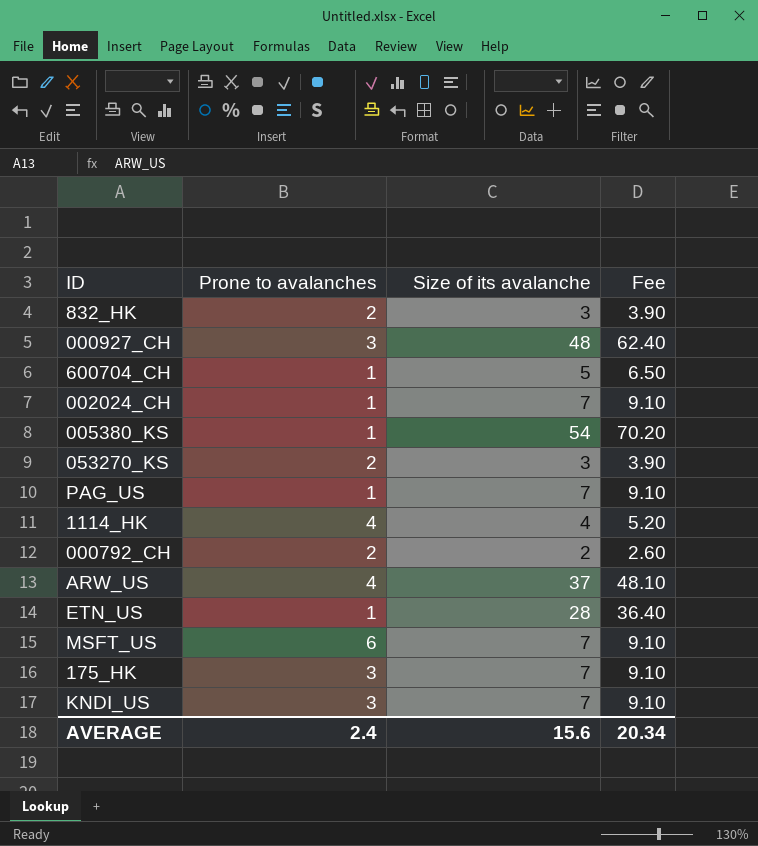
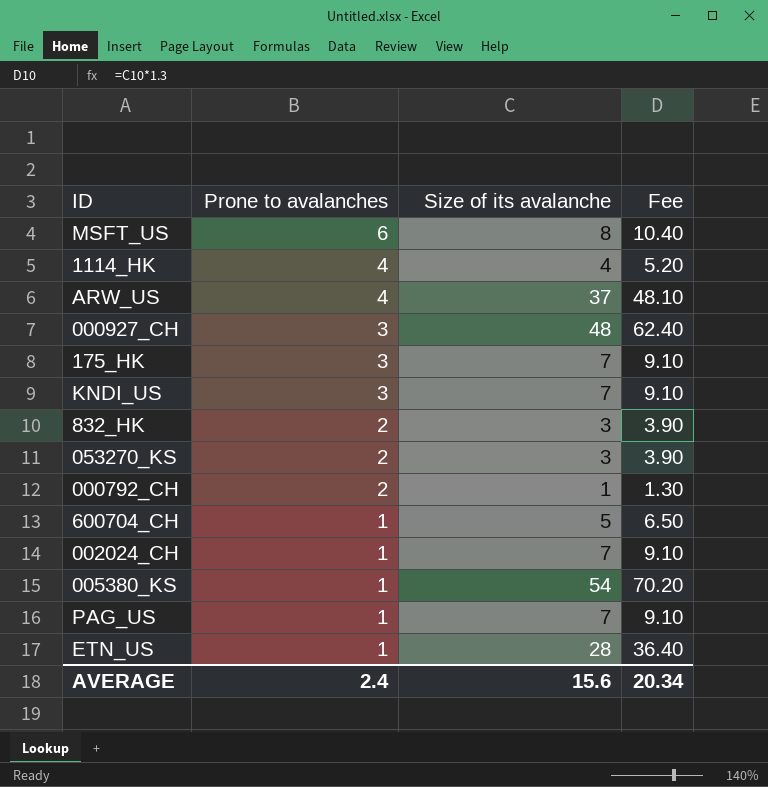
row order: none -> Prone to avalanches descending
MSFT_US | Size of its avalanche: 7 -> 8
MSFT_US | Fee: 9.10 -> 10.40
000792_CH | Size of its avalanche: 2 -> 1
000792_CH | Fee: 2.60 -> 1.30

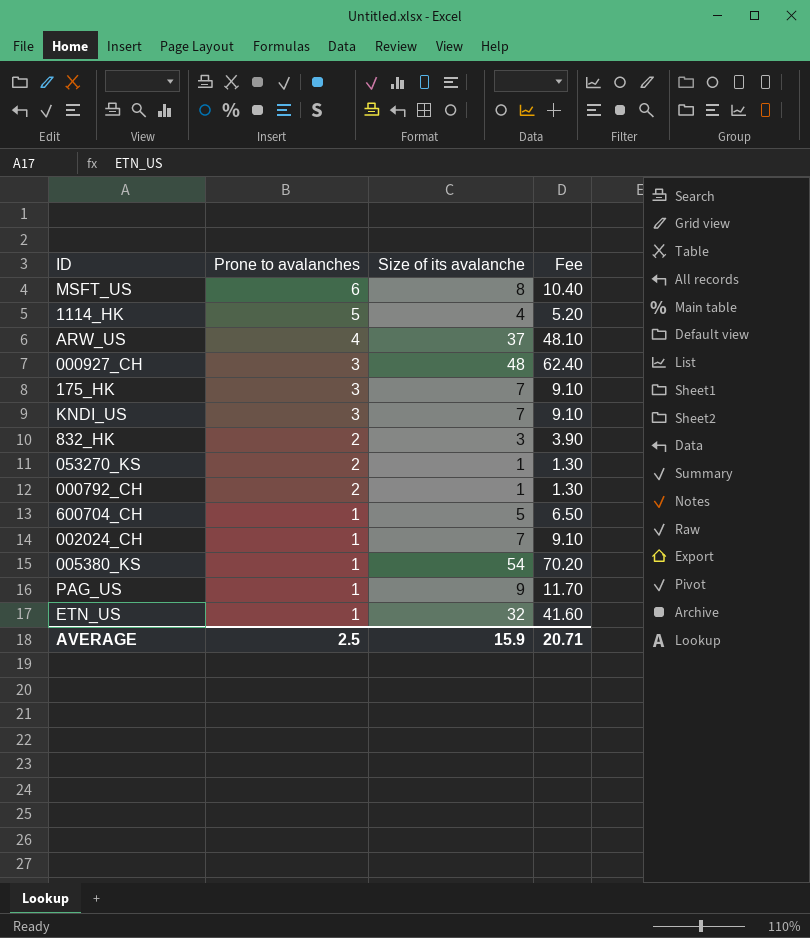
1114_HK | Prone to avalanches: 4 -> 5
053270_KS | Size of its avalanche: 3 -> 1
053270_KS | Fee: 3.90 -> 1.30
PAG_US | Size of its avalanche: 7 -> 9
PAG_US | Fee: 9.10 -> 11.70
ETN_US | Size of its avalanche: 28 -> 32
ETN_US | Fee: 36.40 -> 41.60
AVERAGE | Prone to avalanches: 2.4 -> 2.5
AVERAGE | Size of its avalanche: 15.6 -> 15.9
AVERAGE | Fee: 20.34 -> 20.71

